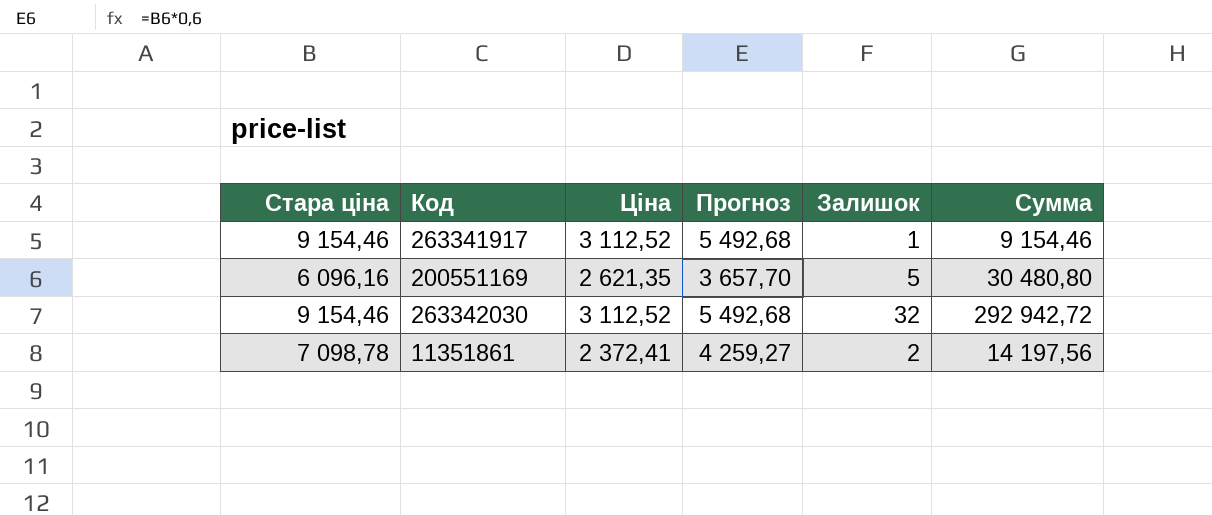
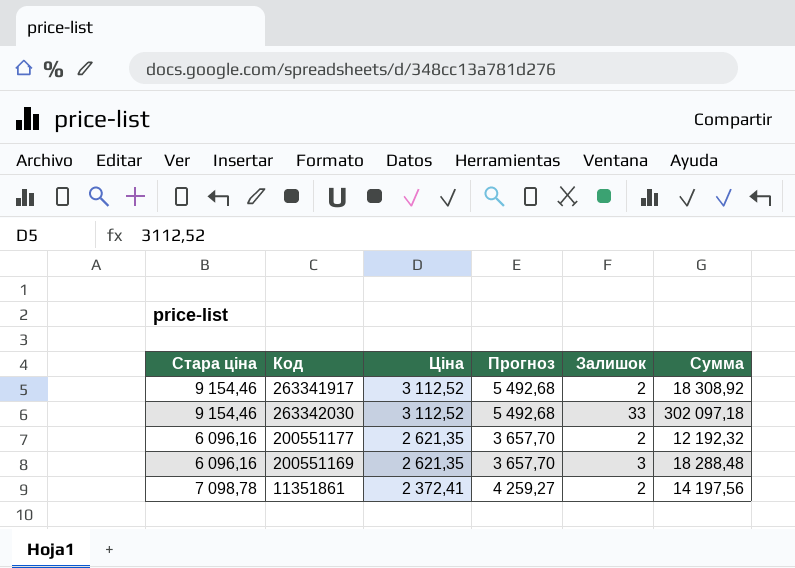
row order: none -> Ціна descending
263341917 | Залишок: 1 -> 2
263341917 | Сумма: 9 154,46 -> 18 308,92
263342030 | Залишок: 32 -> 33
263342030 | Сумма: 292 942,72 -> 302 097,18
row 200551177: none -> 6 096,16 | 2 621,35 | 3 657,70 | 2 | 12 192,32
200551169 | Залишок: 5 -> 3
200551169 | Сумма: 30 480,80 -> 18 288,48

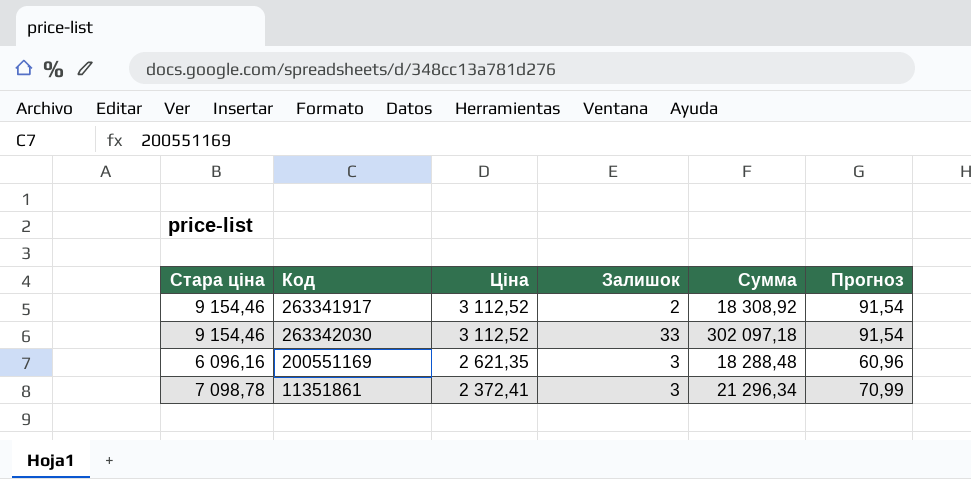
column Прогноз | formula: [Стара ціна] * 0,6 -> [Стара ціна] * 0,01
column Прогноз | position: 4 -> 6
row 200551177: 6 096,16 | 2 621,35 | 3 657,70 | 2 | 12 192,32 -> none
11351861 | Залишок: 2 -> 3
11351861 | Сумма: 14 197,56 -> 21 296,34

